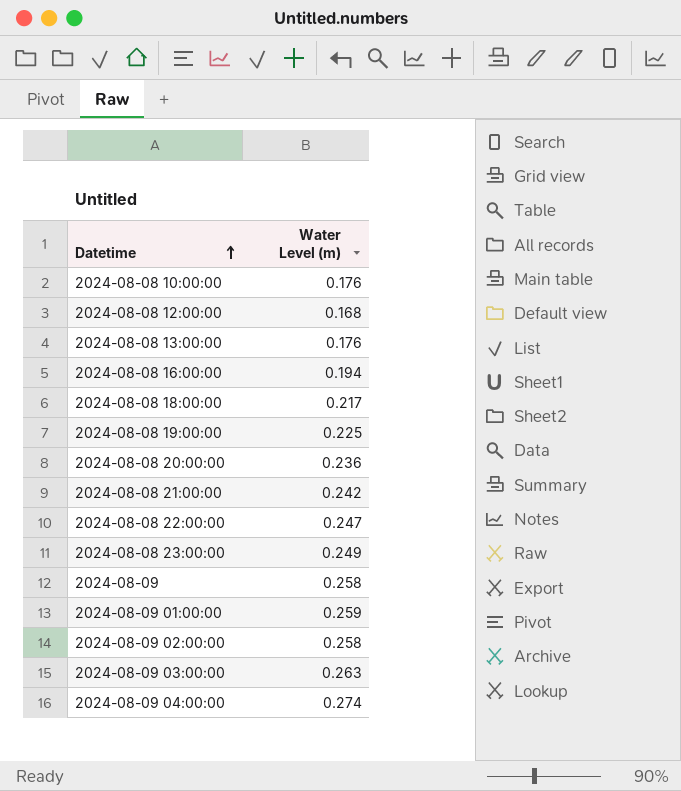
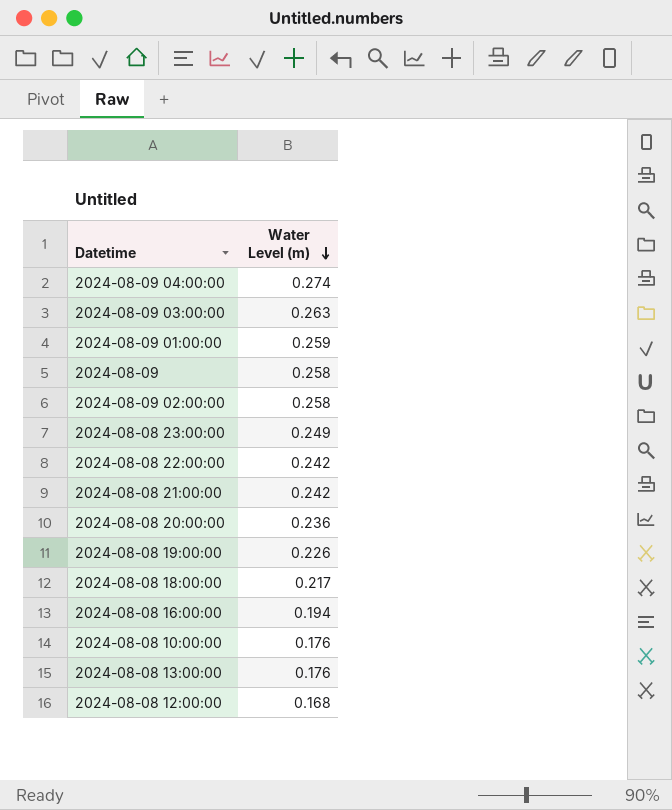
row order: Datetime ascending -> Water Level (m) descending
2024-08-08 22:00:00 | Water Level (m): 0.247 -> 0.242
2024-08-08 19:00:00 | Water Level (m): 0.225 -> 0.226

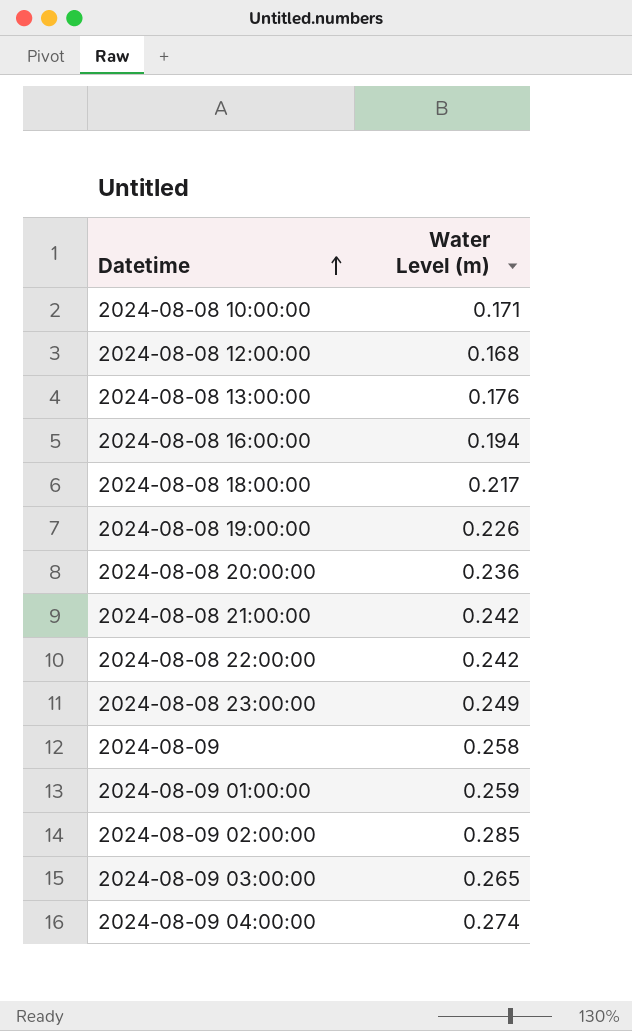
row order: Water Level (m) descending -> Datetime ascending
2024-08-08 10:00:00 | Water Level (m): 0.176 -> 0.171
2024-08-09 02:00:00 | Water Level (m): 0.258 -> 0.285
2024-08-09 03:00:00 | Water Level (m): 0.263 -> 0.265

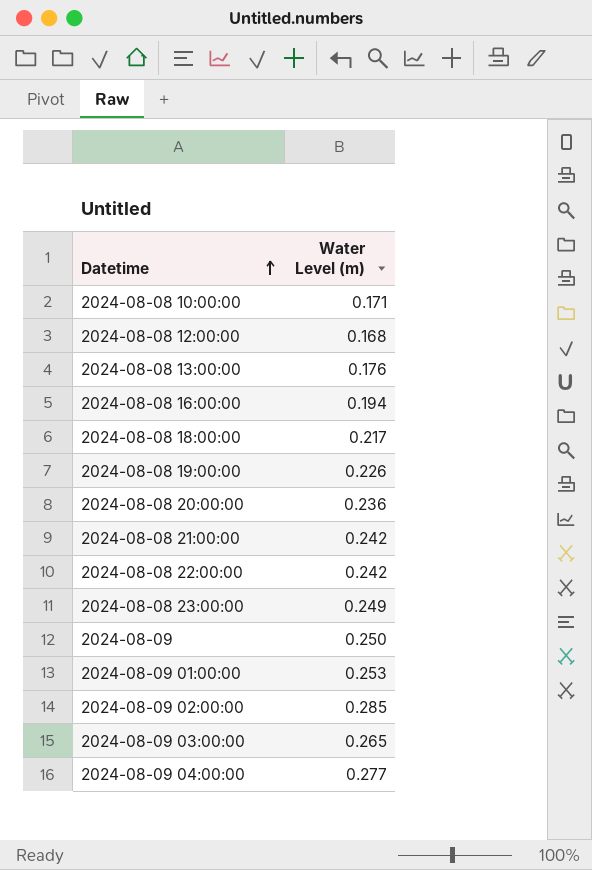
2024-08-09 | Water Level (m): 0.258 -> 0.250
2024-08-09 01:00:00 | Water Level (m): 0.259 -> 0.253
2024-08-09 04:00:00 | Water Level (m): 0.274 -> 0.277

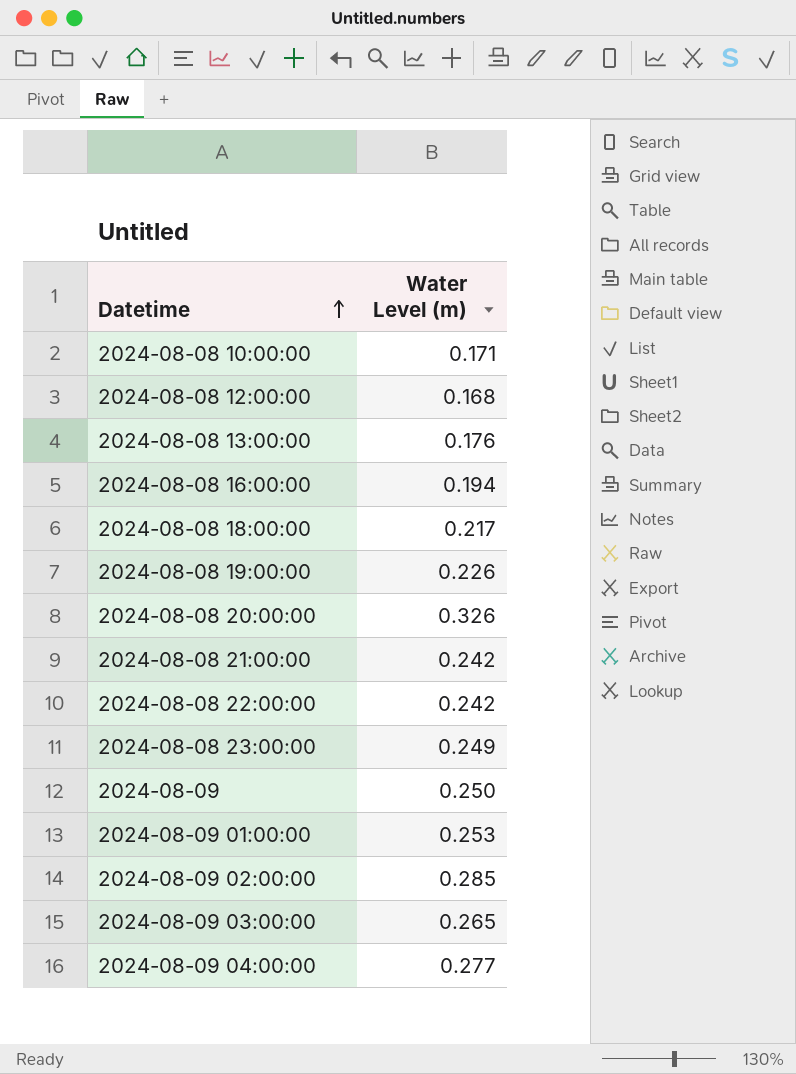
2024-08-08 20:00:00 | Water Level (m): 0.236 -> 0.326

